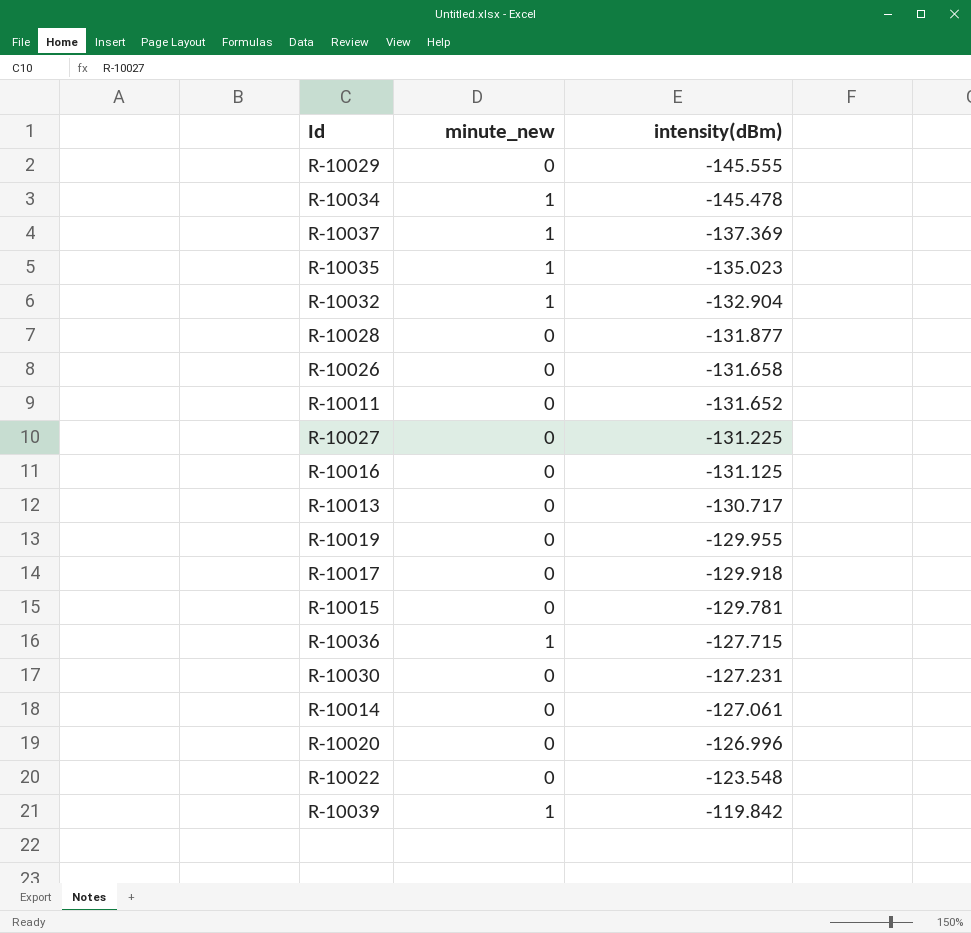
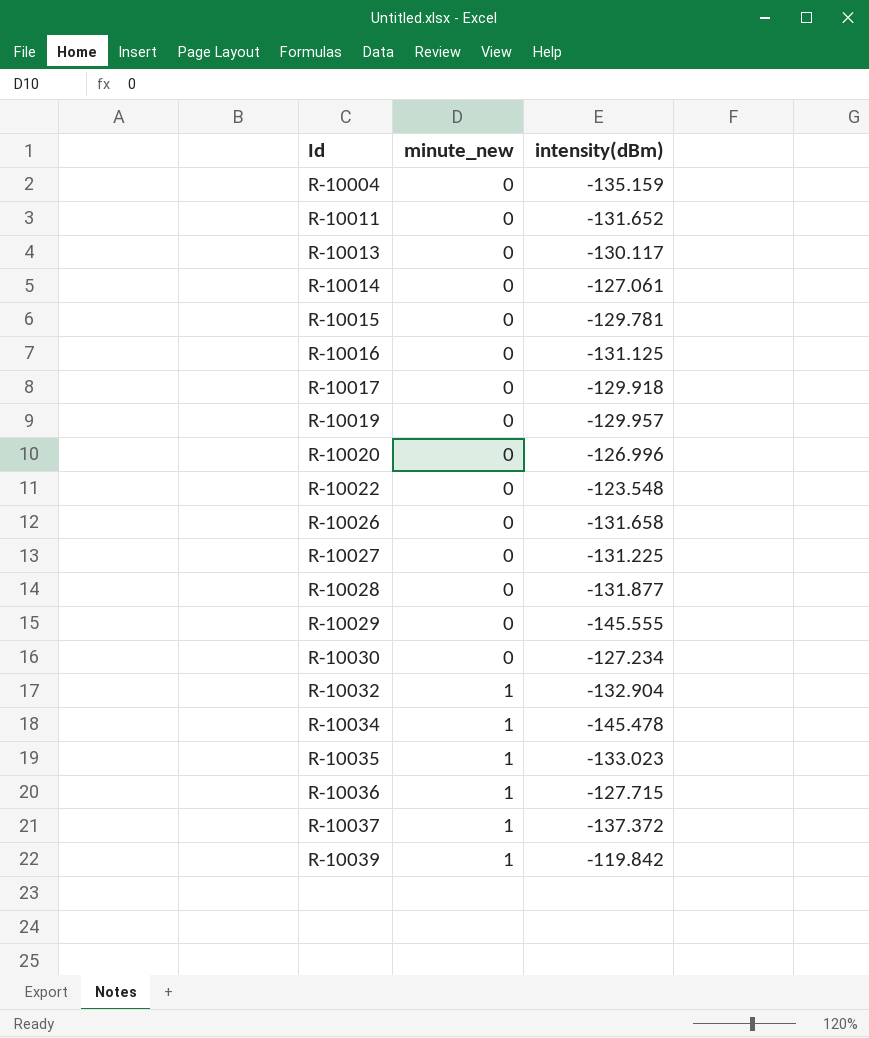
row order: intensity(dBm) ascending -> Id ascending
row R-10004: none -> 0 | -135.159
R-10013 | intensity(dBm): -130.717 -> -130.117
R-10019 | intensity(dBm): -129.955 -> -129.957
R-10030 | intensity(dBm): -127.231 -> -127.234
R-10035 | intensity(dBm): -135.023 -> -133.023
R-10037 | intensity(dBm): -137.369 -> -137.372

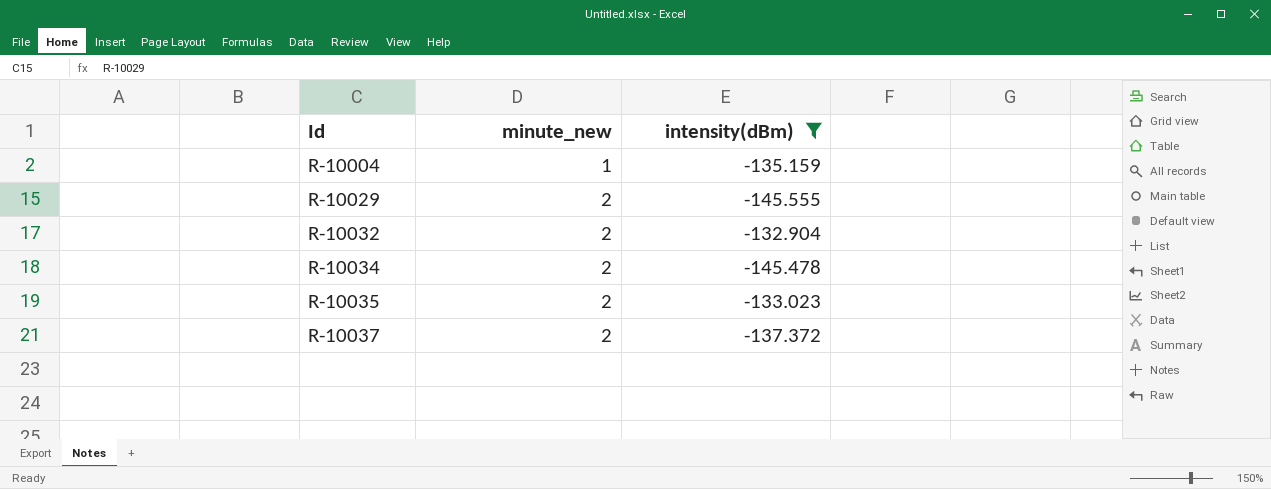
filter: none -> intensity(dBm) <= -132.904
R-10004 | minute_new: 0 -> 1
R-10029 | minute_new: 0 -> 2
R-10032 | minute_new: 1 -> 2
R-10034 | minute_new: 1 -> 2
R-10035 | minute_new: 1 -> 2
R-10037 | minute_new: 1 -> 2

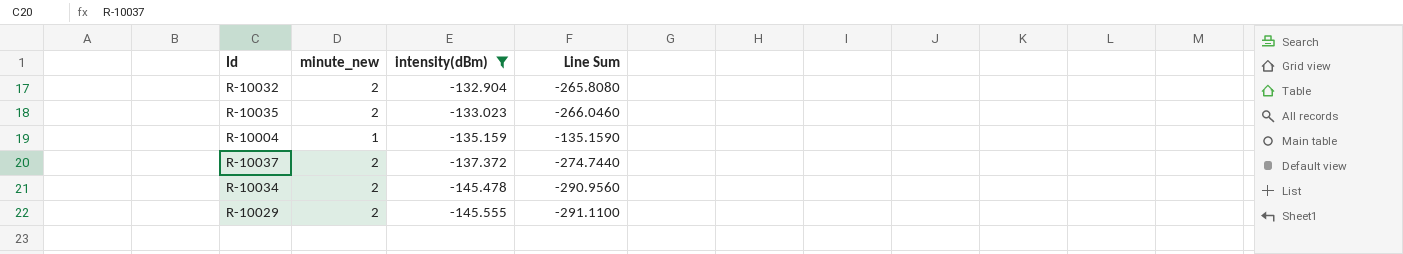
row order: Id ascending -> intensity(dBm) descending
column Line Sum | formula: none -> [minute_new] * [intensity(dBm)]

